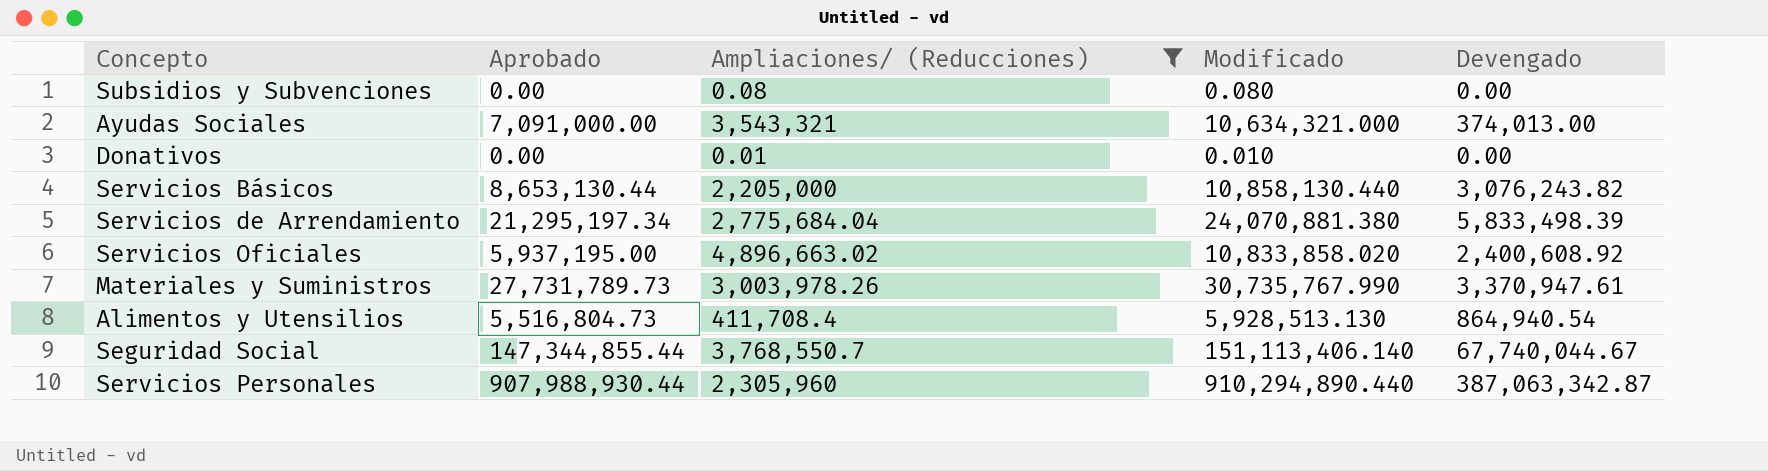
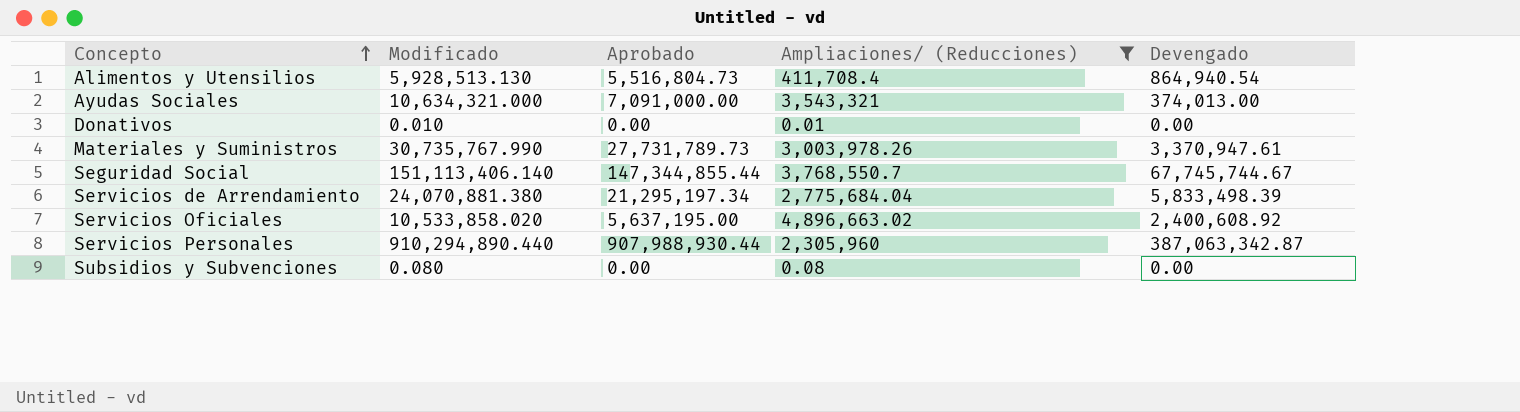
row order: none -> Concepto ascending
column Modificado | position: 4 -> 2
row Servicios Básicos: 8,653,130.44 | 2,205,000 | 10,858,130.440 | 3,076,243.82 -> none
Seguridad Social | Devengado: 67,740,044.67 -> 67,745,744.67
Servicios Oficiales | Modificado: 10,833,858.020 -> 10,533,858.020
Servicios Oficiales | Aprobado: 5,937,195.00 -> 5,637,195.00

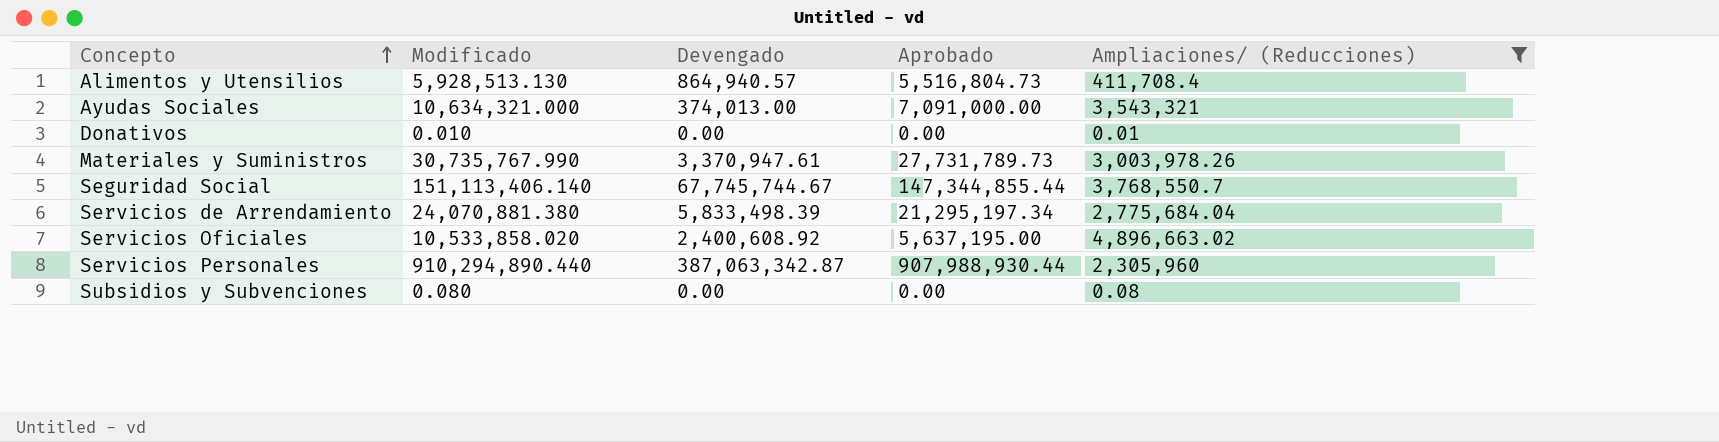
column Devengado | position: 5 -> 3
Alimentos y Utensilios | Devengado: 864,940.54 -> 864,940.57

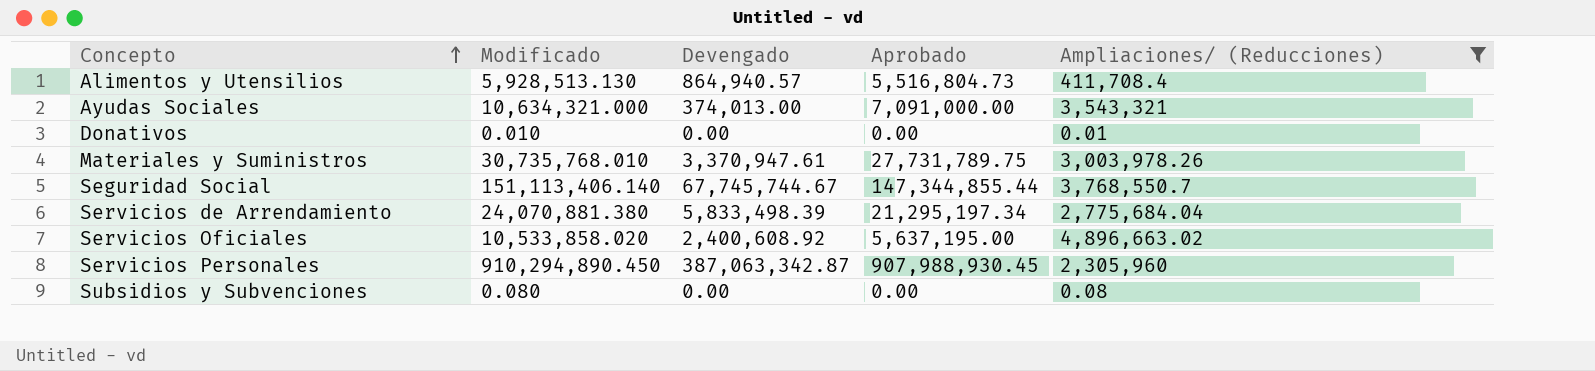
Materiales y Suministros | Modificado: 30,735,767.990 -> 30,735,768.010
Materiales y Suministros | Aprobado: 27,731,789.73 -> 27,731,789.75
Servicios Personales | Modificado: 910,294,890.440 -> 910,294,890.450
Servicios Personales | Aprobado: 907,988,930.44 -> 907,988,930.45

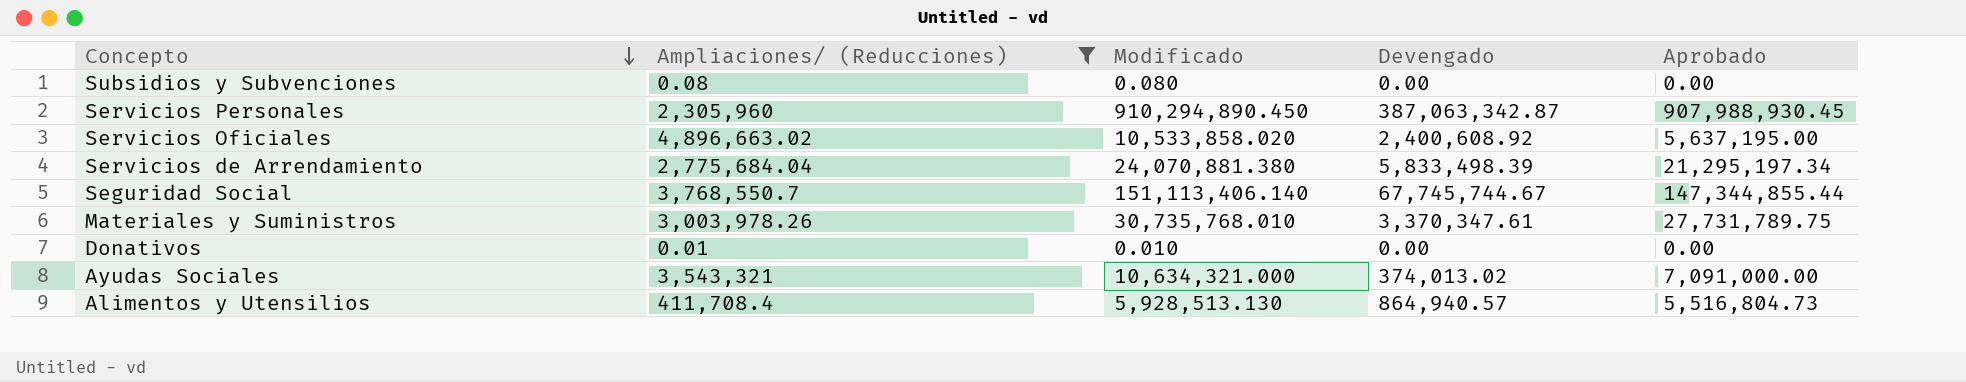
row order: Concepto ascending -> Concepto descending
column Ampliaciones/ (Reducciones) | position: 5 -> 2
Materiales y Suministros | Devengado: 3,370,947.61 -> 3,370,347.61
Ayudas Sociales | Devengado: 374,013.00 -> 374,013.02

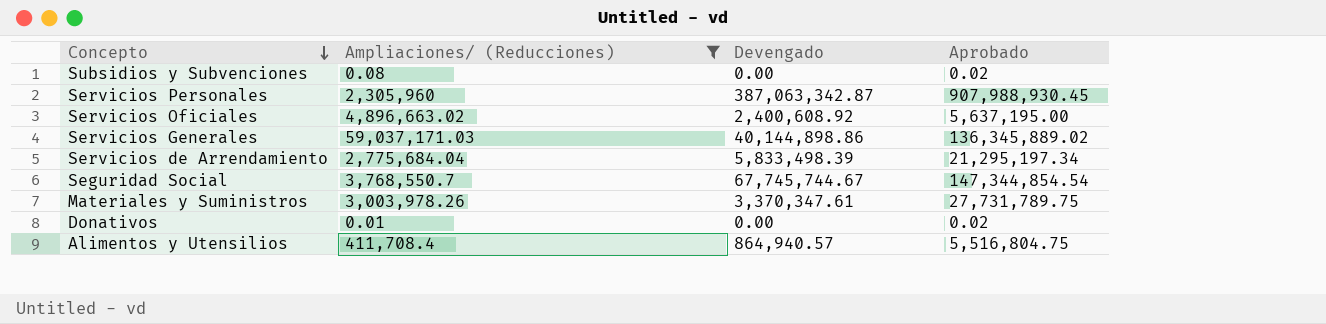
column Modificado | formula: [Ampliaciones/ (Reducciones)] + [Aprobado] -> none
row Ayudas Sociales: 3,543,321 | 10,634,321.000 | 374,013.02 | 7,091,000.00 -> none
Subsidios y Subvenciones | Aprobado: 0.00 -> 0.02
row Servicios Generales: none -> 59,037,171.03 | 40,144,898.86 | 136,345,889.02
Seguridad Social | Aprobado: 147,344,855.44 -> 147,344,854.54
Donativos | Aprobado: 0.00 -> 0.02
Alimentos y Utensilios | Aprobado: 5,516,804.73 -> 5,516,804.75

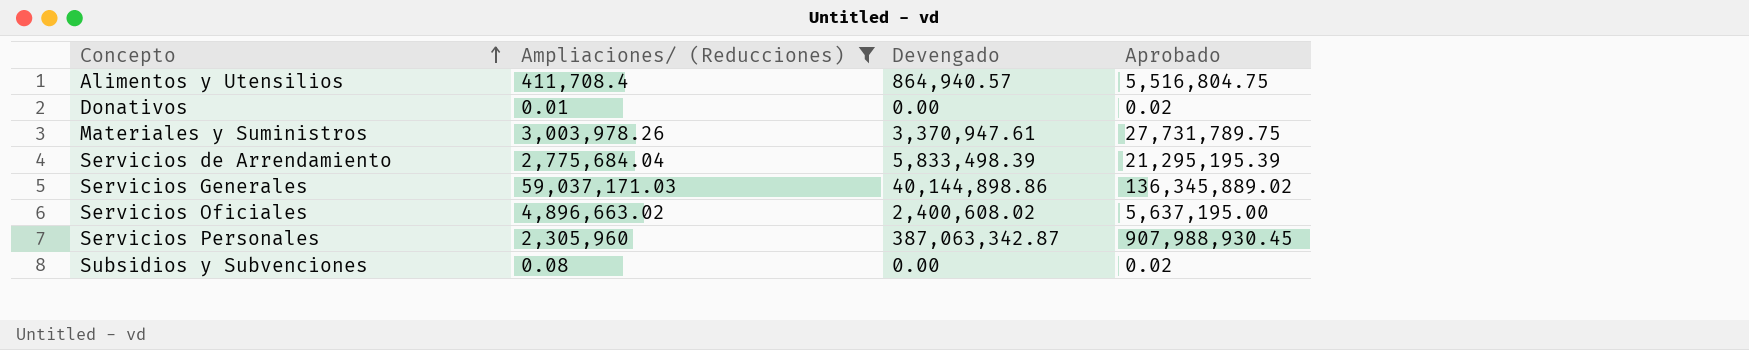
row order: Concepto descending -> Concepto ascending
row Seguridad Social: 3,768,550.7 | 67,745,744.67 | 147,344,854.54 -> none
Materiales y Suministros | Devengado: 3,370,347.61 -> 3,370,947.61
Servicios de Arrendamiento | Aprobado: 21,295,197.34 -> 21,295,195.39
Servicios Oficiales | Devengado: 2,400,608.92 -> 2,400,608.02

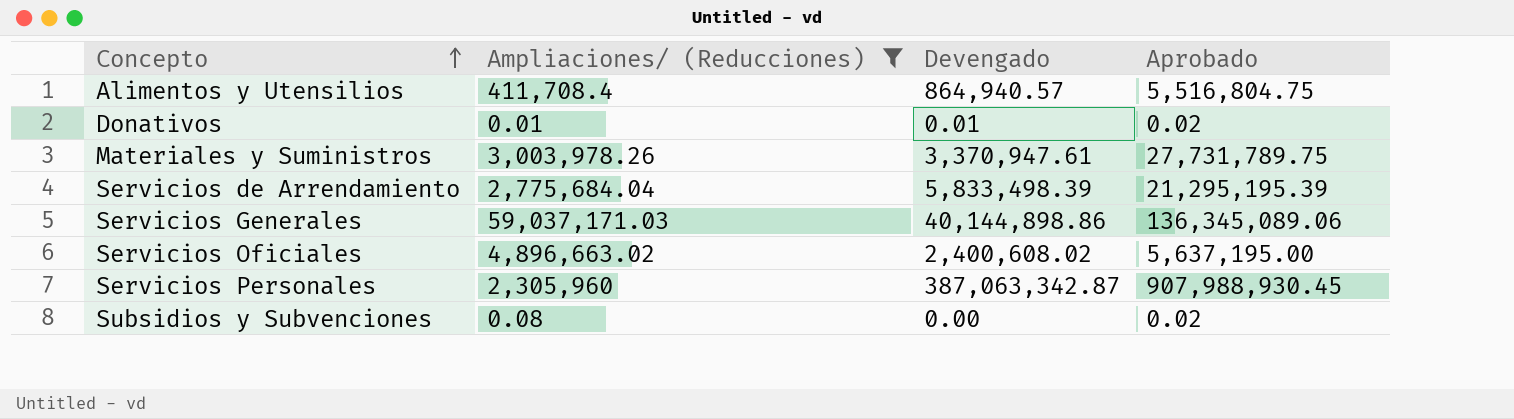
Donativos | Devengado: 0.00 -> 0.01
Servicios Generales | Aprobado: 136,345,889.02 -> 136,345,089.06

